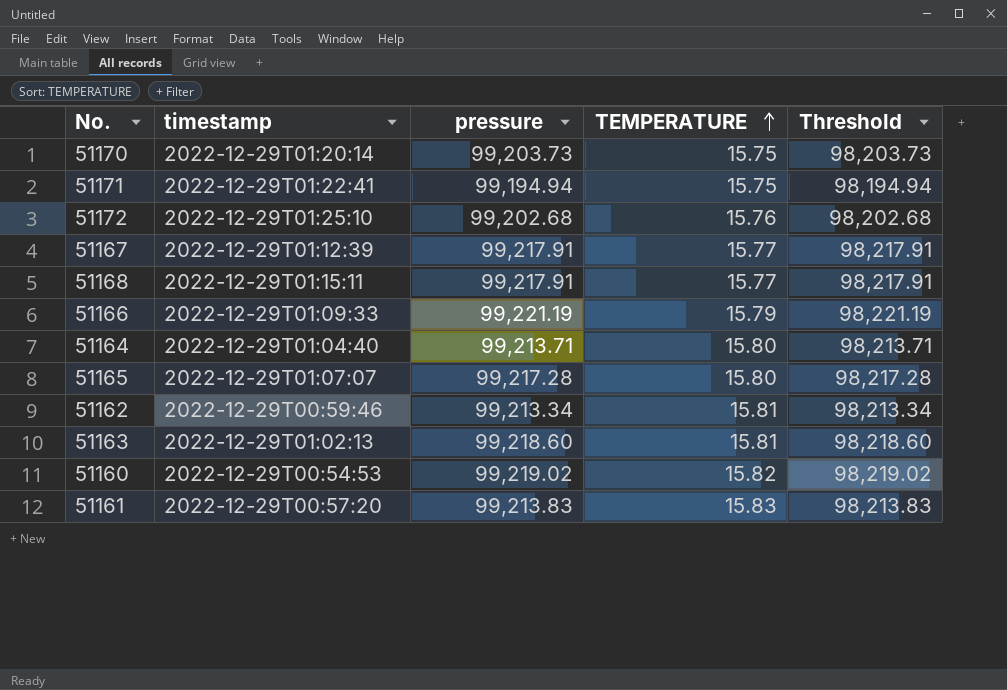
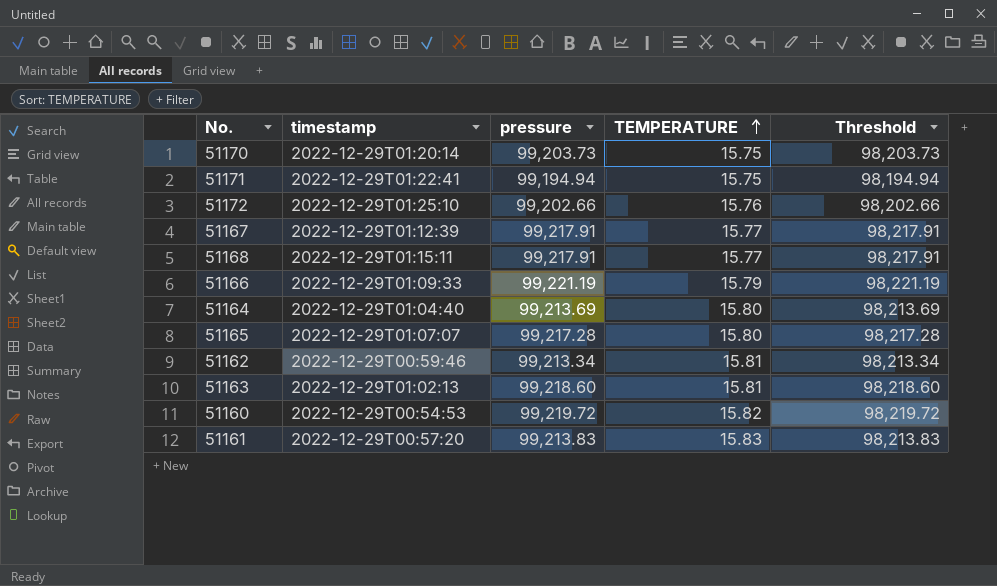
51172 | pressure: 99,202.68 -> 99,202.66
51172 | Threshold: 98,202.68 -> 98,202.66
51164 | pressure: 99,213.71 -> 99,213.69
51164 | Threshold: 98,213.71 -> 98,213.69
51160 | pressure: 99,219.02 -> 99,219.72
51160 | Threshold: 98,219.02 -> 98,219.72

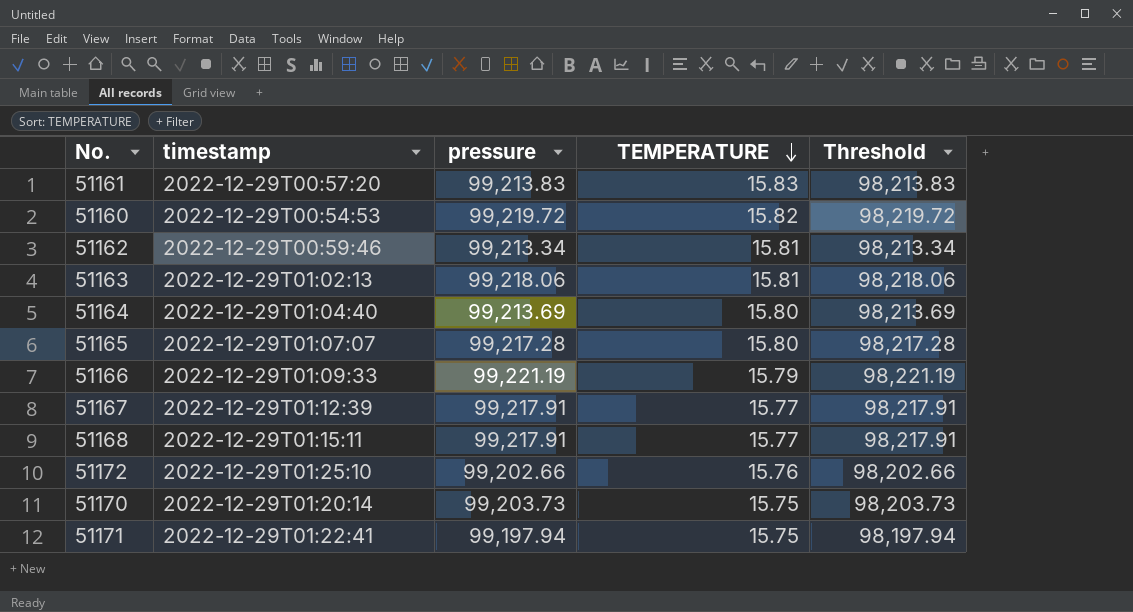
row order: TEMPERATURE ascending -> TEMPERATURE descending
51163 | pressure: 99,218.60 -> 99,218.06
51163 | Threshold: 98,218.60 -> 98,218.06
51171 | pressure: 99,194.94 -> 99,197.94
51171 | Threshold: 98,194.94 -> 98,197.94

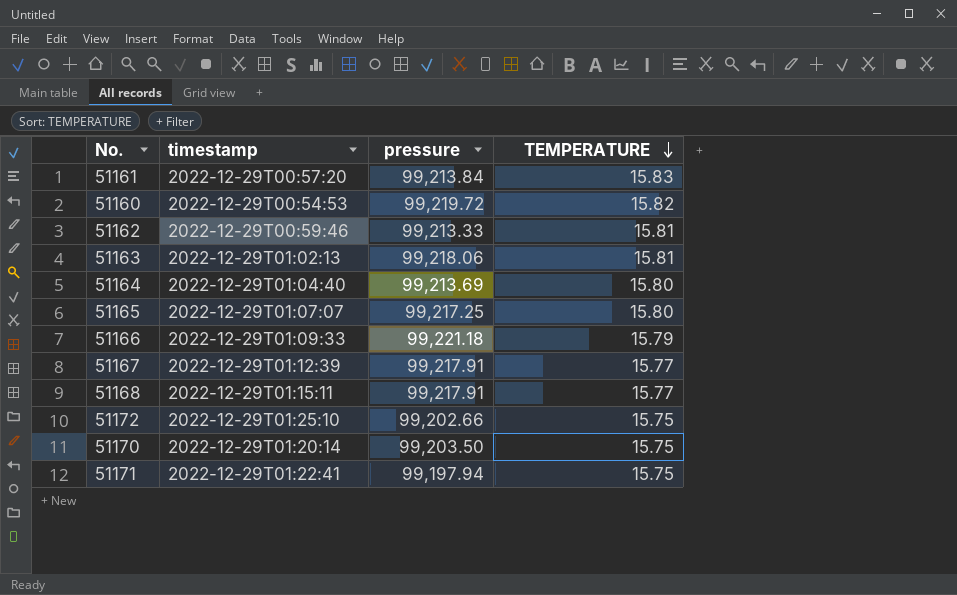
column Threshold | formula: [pressure] - 1000 -> none
51161 | pressure: 99,213.83 -> 99,213.84
51162 | pressure: 99,213.34 -> 99,213.33
51165 | pressure: 99,217.28 -> 99,217.25
51166 | pressure: 99,221.19 -> 99,221.18
51172 | TEMPERATURE: 15.76 -> 15.75
51170 | pressure: 99,203.73 -> 99,203.50

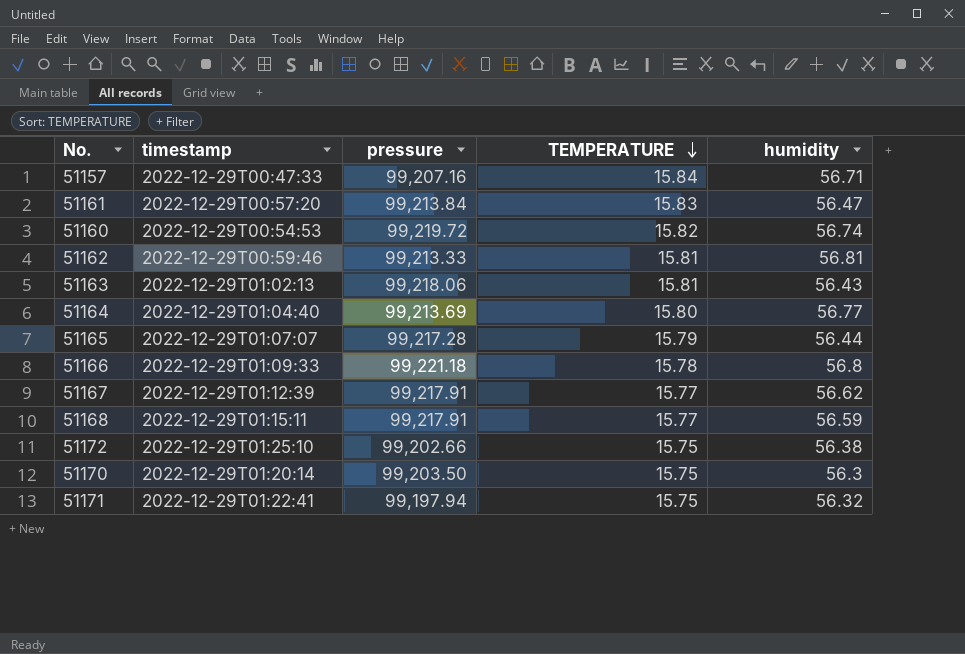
column humidity | position: none -> 5
row 51157: none -> 2022-12-29T00:47:33 | 99,207.16 | 15.84 | 56.71
51165 | pressure: 99,217.25 -> 99,217.28
51165 | TEMPERATURE: 15.80 -> 15.79
51166 | TEMPERATURE: 15.79 -> 15.78

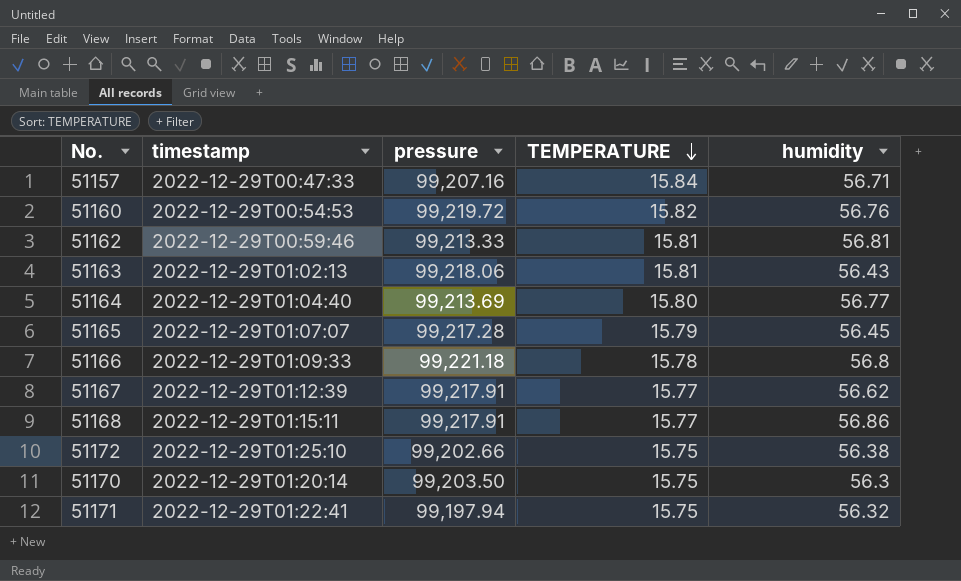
row 51161: 2022-12-29T00:57:20 | 99,213.84 | 15.83 | 56.47 -> none
51160 | humidity: 56.74 -> 56.76
51165 | humidity: 56.44 -> 56.45
51168 | humidity: 56.59 -> 56.86

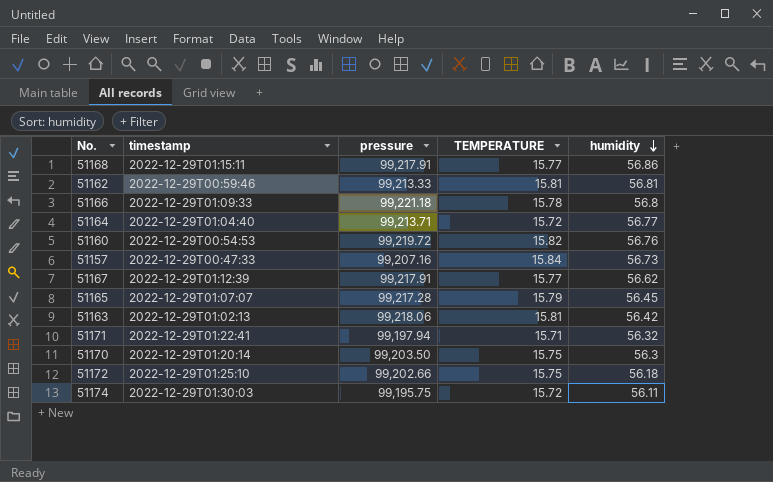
row order: TEMPERATURE descending -> humidity descending
51164 | pressure: 99,213.69 -> 99,213.71
51164 | TEMPERATURE: 15.80 -> 15.72
51157 | humidity: 56.71 -> 56.73
51163 | humidity: 56.43 -> 56.42
51171 | TEMPERATURE: 15.75 -> 15.71
51172 | humidity: 56.38 -> 56.18
row 51174: none -> 2022-12-29T01:30:03 | 99,195.75 | 15.72 | 56.11

